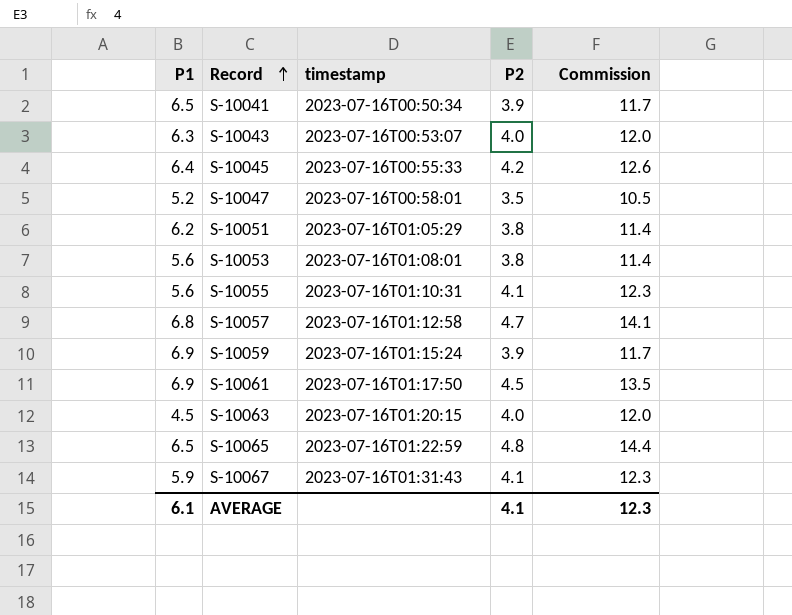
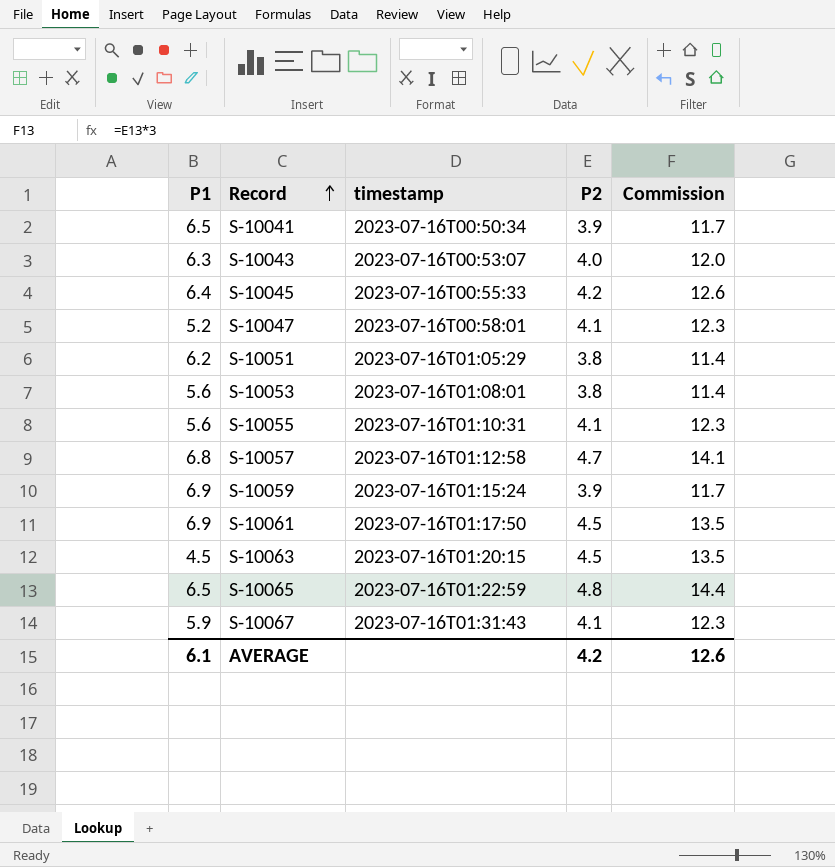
S-10047 | P2: 3.5 -> 4.1
S-10047 | Commission: 10.5 -> 12.3
S-10063 | P2: 4.0 -> 4.5
S-10063 | Commission: 12.0 -> 13.5
AVERAGE | P2: 4.1 -> 4.2
AVERAGE | Commission: 12.3 -> 12.6

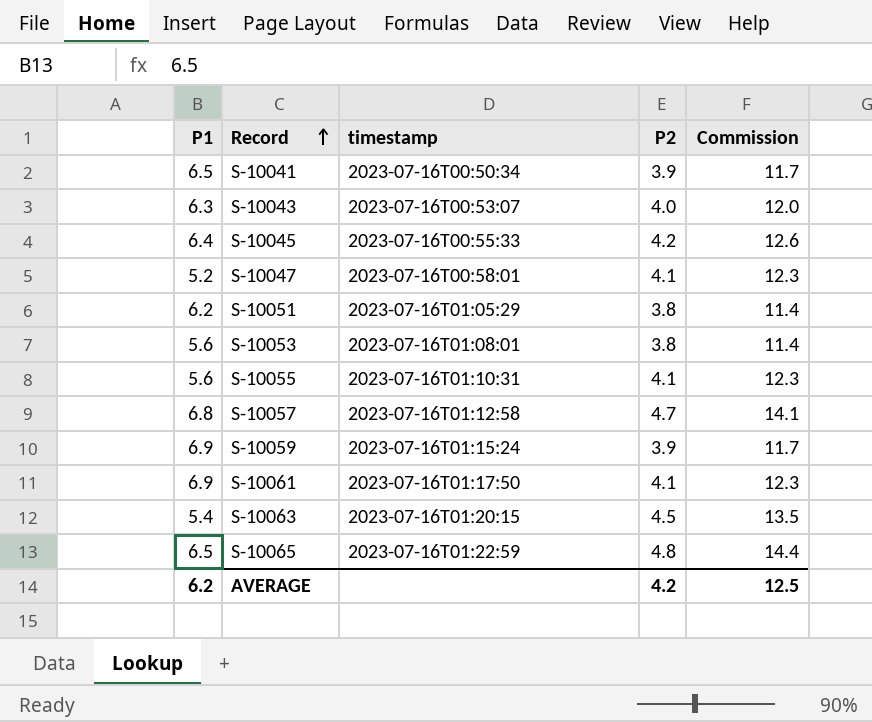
row S-10067: 5.9 | 2023-07-16T01:31:43 | 4.1 | 12.3 -> none
S-10061 | P2: 4.5 -> 4.1
S-10061 | Commission: 13.5 -> 12.3
S-10063 | P1: 4.5 -> 5.4
AVERAGE | P1: 6.1 -> 6.2
AVERAGE | Commission: 12.6 -> 12.5

